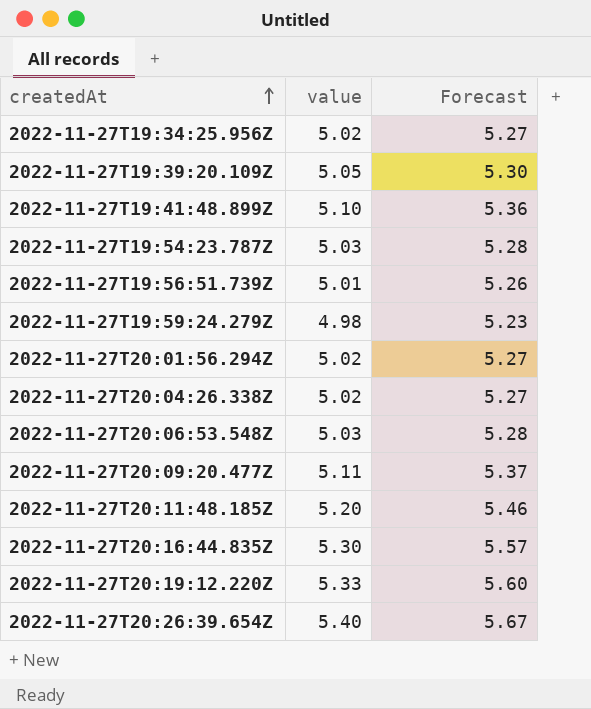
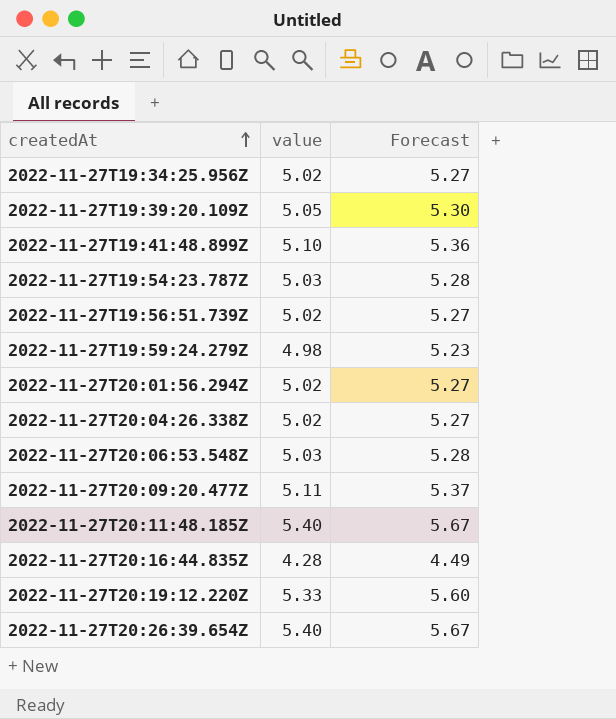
2022-11-27T19:56:51.739Z | value: 5.01 -> 5.02
2022-11-27T19:56:51.739Z | Forecast: 5.26 -> 5.27
2022-11-27T20:11:48.185Z | value: 5.20 -> 5.40
2022-11-27T20:11:48.185Z | Forecast: 5.46 -> 5.67
2022-11-27T20:16:44.835Z | value: 5.30 -> 4.28
2022-11-27T20:16:44.835Z | Forecast: 5.57 -> 4.49

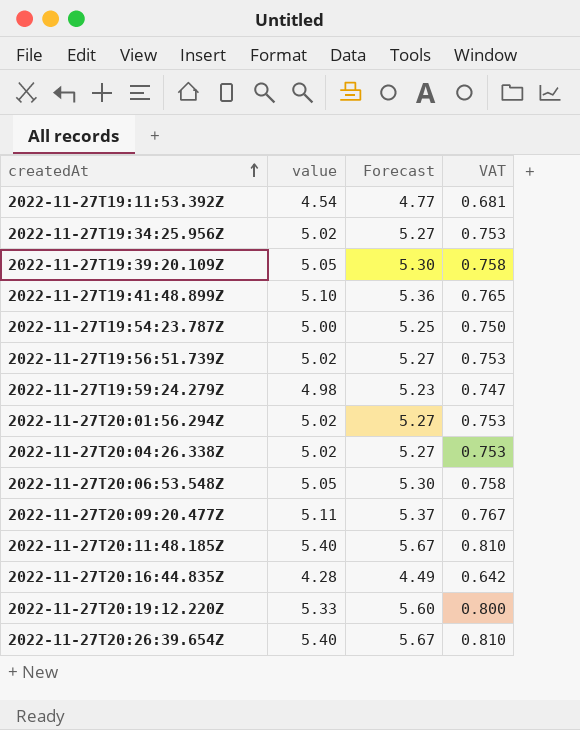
column VAT | formula: none -> [value] * 0.15
row 2022-11-27T19:11:53.392Z: none -> 4.54 | 4.77 | 0.681
2022-11-27T19:54:23.787Z | value: 5.03 -> 5.00
2022-11-27T19:54:23.787Z | Forecast: 5.28 -> 5.25
2022-11-27T20:06:53.548Z | value: 5.03 -> 5.05
2022-11-27T20:06:53.548Z | Forecast: 5.28 -> 5.30

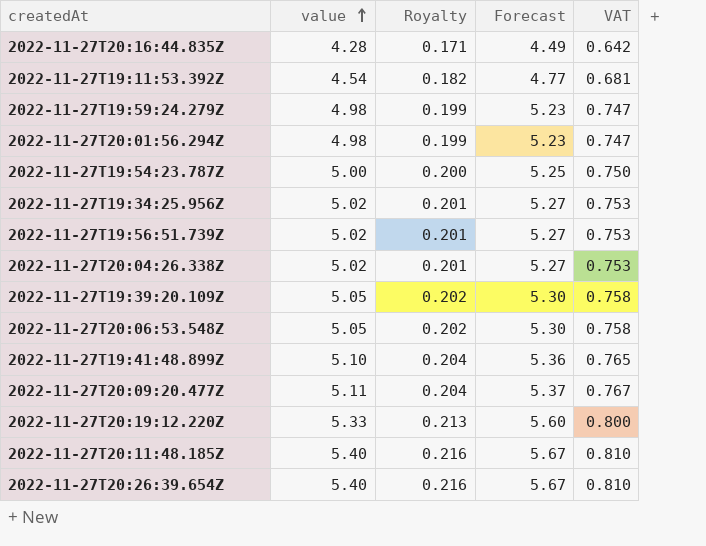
row order: createdAt ascending -> value ascending
column Royalty | formula: none -> [value] * 0.04
2022-11-27T20:01:56.294Z | value: 5.02 -> 4.98
2022-11-27T20:01:56.294Z | Forecast: 5.27 -> 5.23
2022-11-27T20:01:56.294Z | VAT: 0.753 -> 0.747

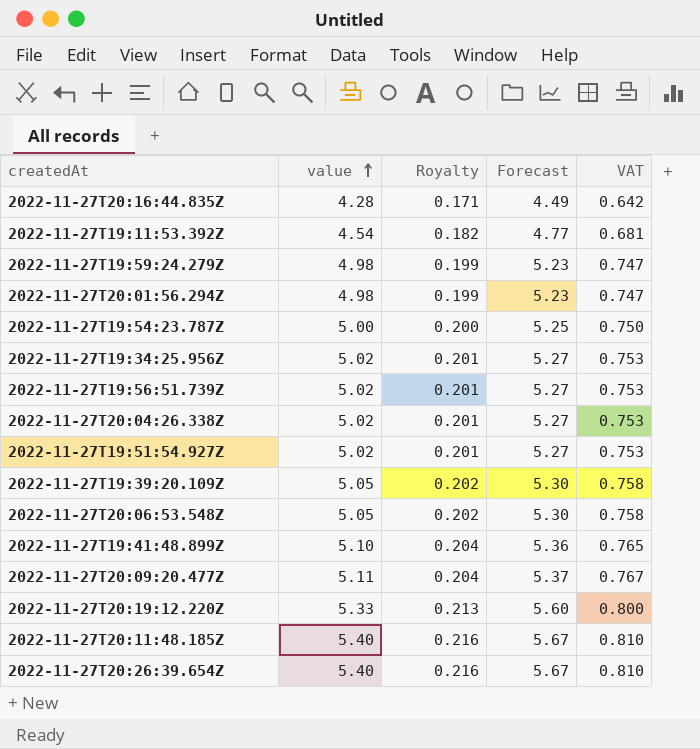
row 2022-11-27T19:51:54.927Z: none -> 5.02 | 0.201 | 5.27 | 0.753

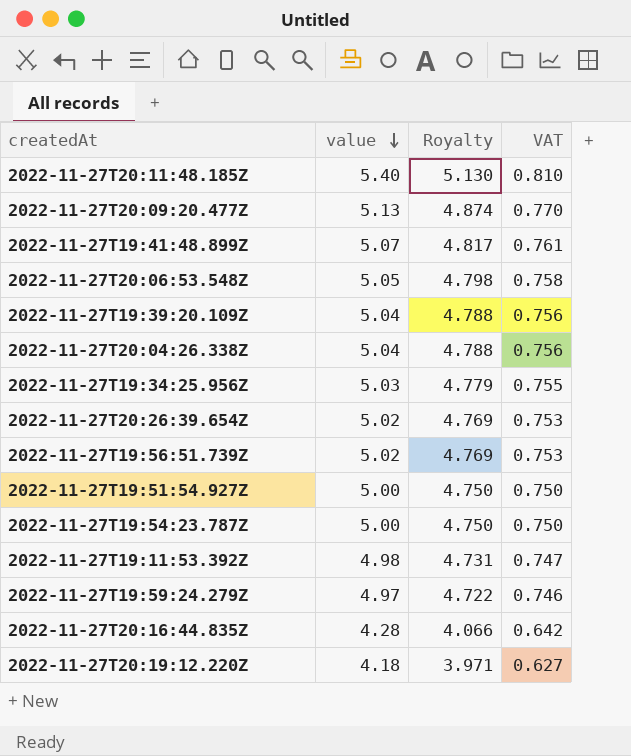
row order: value ascending -> value descending
column Forecast | formula: [value] * 1.05 -> none
column Royalty | formula: [value] * 0.04 -> [value] * 0.95
row 2022-11-27T20:01:56.294Z: 4.98 | 0.199 | 5.23 | 0.747 -> none
2022-11-27T20:09:20.477Z | value: 5.11 -> 5.13
2022-11-27T20:09:20.477Z | VAT: 0.767 -> 0.770
2022-11-27T19:41:48.899Z | value: 5.10 -> 5.07
2022-11-27T19:41:48.899Z | VAT: 0.765 -> 0.761
2022-11-27T19:39:20.109Z | value: 5.05 -> 5.04
2022-11-27T19:39:20.109Z | VAT: 0.758 -> 0.756
2022-11-27T20:04:26.338Z | value: 5.02 -> 5.04
2022-11-27T20:04:26.338Z | VAT: 0.753 -> 0.756
2022-11-27T19:34:25.956Z | value: 5.02 -> 5.03
2022-11-27T19:34:25.956Z | VAT: 0.753 -> 0.755
2022-11-27T20:26:39.654Z | value: 5.40 -> 5.02
2022-11-27T20:26:39.654Z | VAT: 0.810 -> 0.753
2022-11-27T19:51:54.927Z | value: 5.02 -> 5.00
2022-11-27T19:51:54.927Z | VAT: 0.753 -> 0.750
2022-11-27T19:11:53.392Z | value: 4.54 -> 4.98
2022-11-27T19:11:53.392Z | VAT: 0.681 -> 0.747
2022-11-27T19:59:24.279Z | value: 4.98 -> 4.97
2022-11-27T19:59:24.279Z | VAT: 0.747 -> 0.746
2022-11-27T20:19:12.220Z | value: 5.33 -> 4.18
2022-11-27T20:19:12.220Z | VAT: 0.800 -> 0.627

